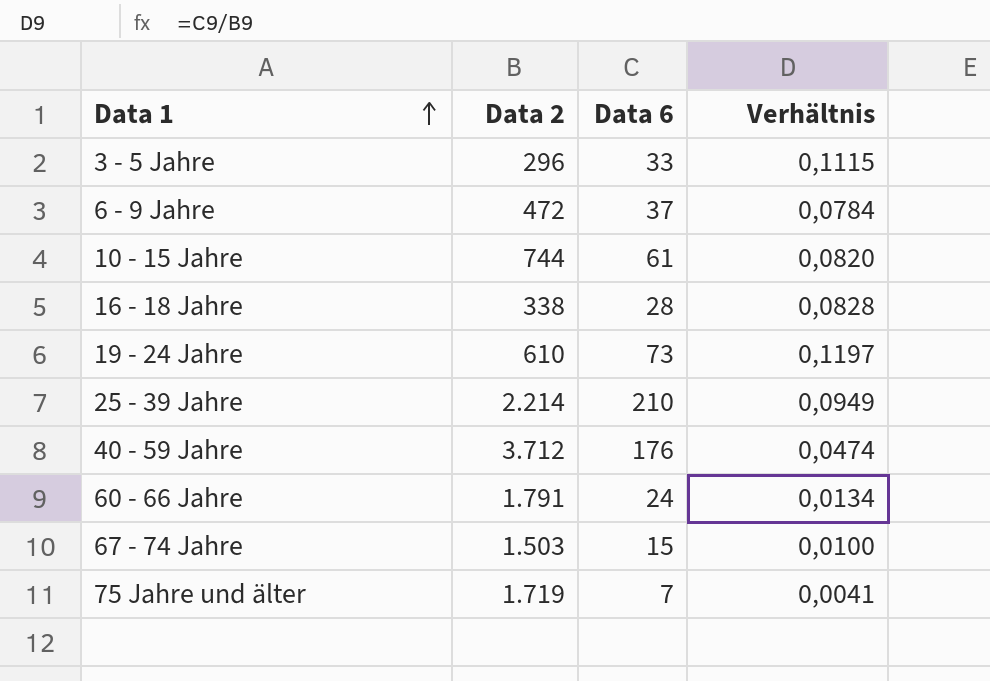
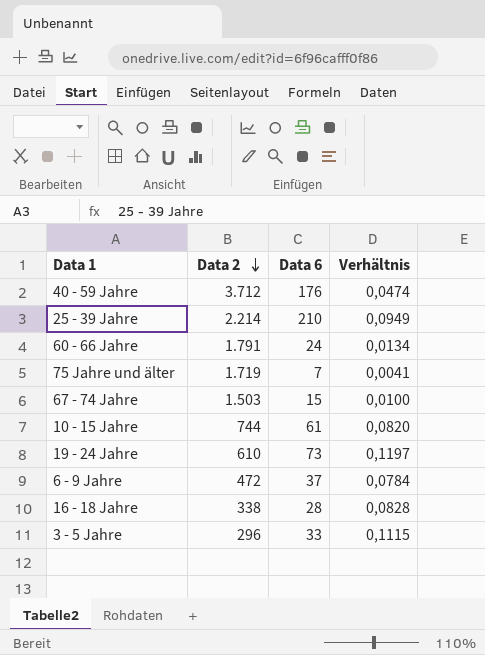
row order: Data 1 ascending -> Data 2 descending

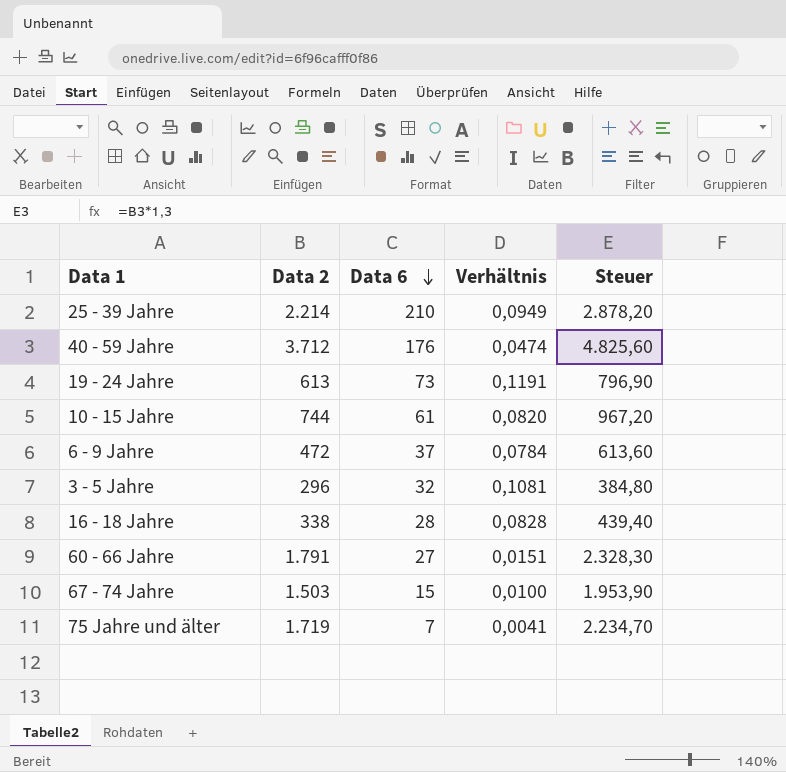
row order: Data 2 descending -> Data 6 descending
column Steuer | formula: none -> [Data 2] * 1,3
19 - 24 Jahre | Data 2: 610 -> 613
19 - 24 Jahre | Verhältnis: 0,1197 -> 0,1191
3 - 5 Jahre | Data 6: 33 -> 32
3 - 5 Jahre | Verhältnis: 0,1115 -> 0,1081
60 - 66 Jahre | Data 6: 24 -> 27
60 - 66 Jahre | Verhältnis: 0,0134 -> 0,0151

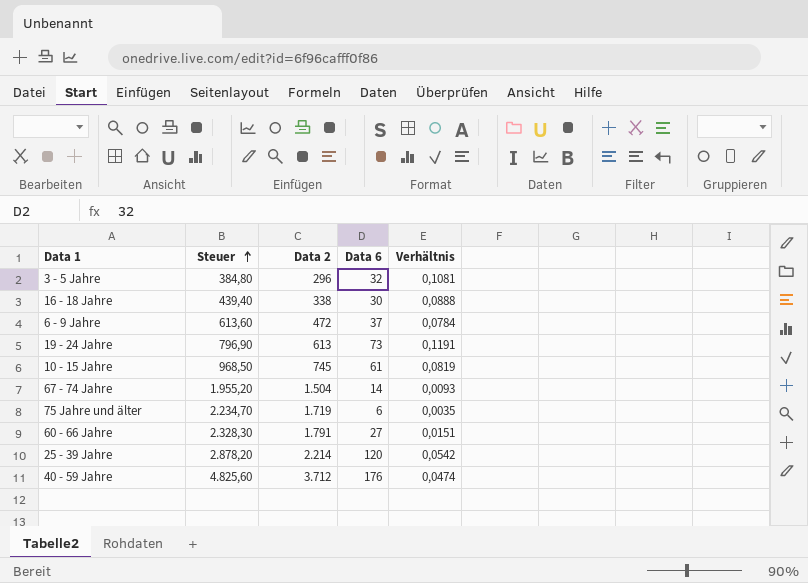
row order: Data 6 descending -> Steuer ascending
column Steuer | position: 5 -> 2
16 - 18 Jahre | Data 6: 28 -> 30
16 - 18 Jahre | Verhältnis: 0,0828 -> 0,0888
10 - 15 Jahre | Steuer: 967,20 -> 968,50
10 - 15 Jahre | Data 2: 744 -> 745
10 - 15 Jahre | Verhältnis: 0,0820 -> 0,0819
67 - 74 Jahre | Steuer: 1.953,90 -> 1.955,20
67 - 74 Jahre | Data 2: 1.503 -> 1.504
67 - 74 Jahre | Data 6: 15 -> 14
67 - 74 Jahre | Verhältnis: 0,0100 -> 0,0093
75 Jahre und älter | Data 6: 7 -> 6
75 Jahre und älter | Verhältnis: 0,0041 -> 0,0035
25 - 39 Jahre | Data 6: 210 -> 120
25 - 39 Jahre | Verhältnis: 0,0949 -> 0,0542

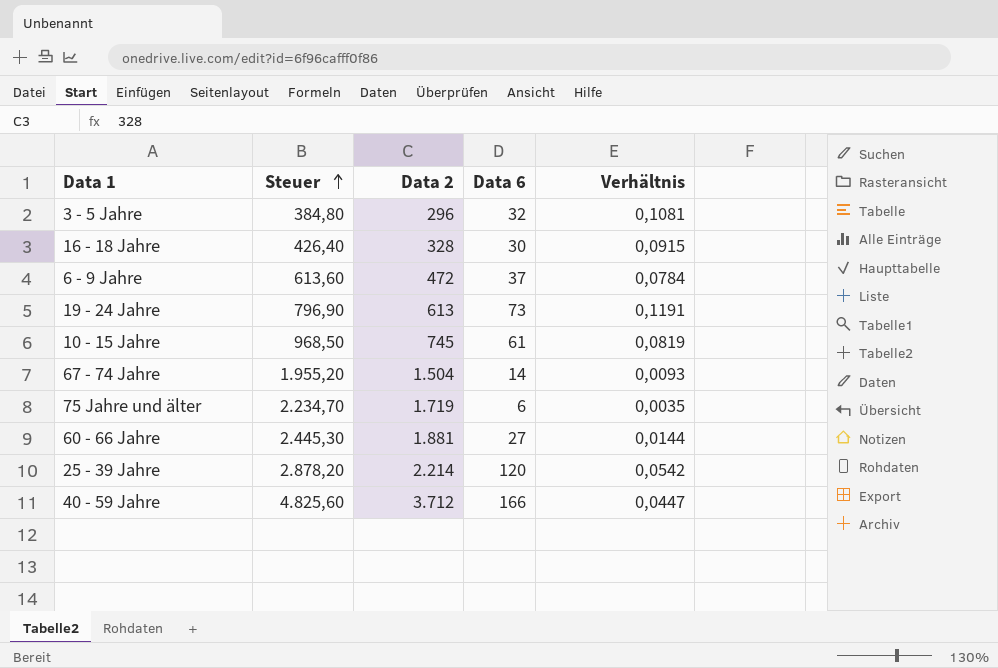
16 - 18 Jahre | Steuer: 439,40 -> 426,40
16 - 18 Jahre | Data 2: 338 -> 328
16 - 18 Jahre | Verhältnis: 0,0888 -> 0,0915
60 - 66 Jahre | Steuer: 2.328,30 -> 2.445,30
60 - 66 Jahre | Data 2: 1.791 -> 1.881
60 - 66 Jahre | Verhältnis: 0,0151 -> 0,0144
40 - 59 Jahre | Data 6: 176 -> 166
40 - 59 Jahre | Verhältnis: 0,0474 -> 0,0447

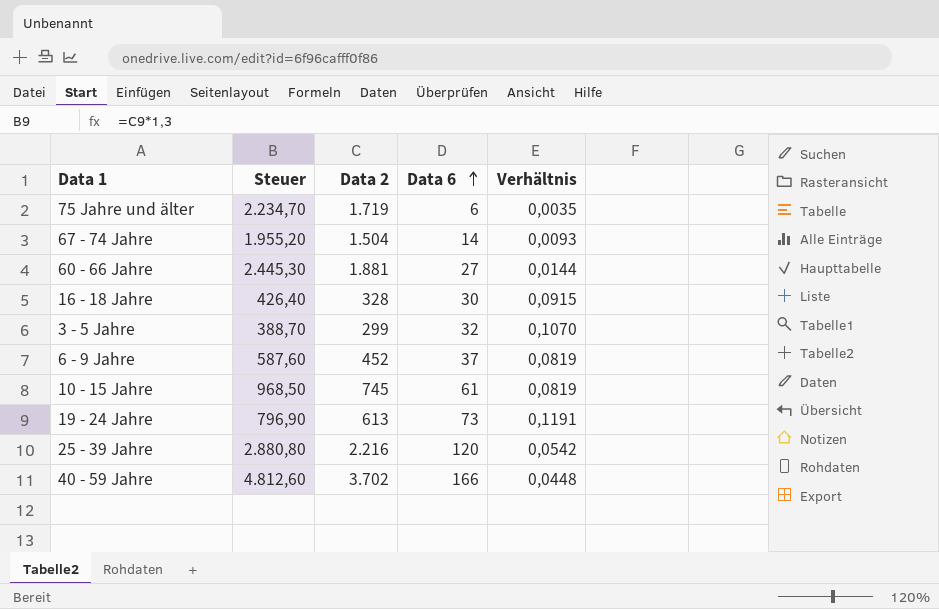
row order: Steuer ascending -> Data 6 ascending
3 - 5 Jahre | Steuer: 384,80 -> 388,70
3 - 5 Jahre | Data 2: 296 -> 299
3 - 5 Jahre | Verhältnis: 0,1081 -> 0,1070
6 - 9 Jahre | Steuer: 613,60 -> 587,60
6 - 9 Jahre | Data 2: 472 -> 452
6 - 9 Jahre | Verhältnis: 0,0784 -> 0,0819
25 - 39 Jahre | Steuer: 2.878,20 -> 2.880,80
25 - 39 Jahre | Data 2: 2.214 -> 2.216
40 - 59 Jahre | Steuer: 4.825,60 -> 4.812,60
40 - 59 Jahre | Data 2: 3.712 -> 3.702
40 - 59 Jahre | Verhältnis: 0,0447 -> 0,0448

